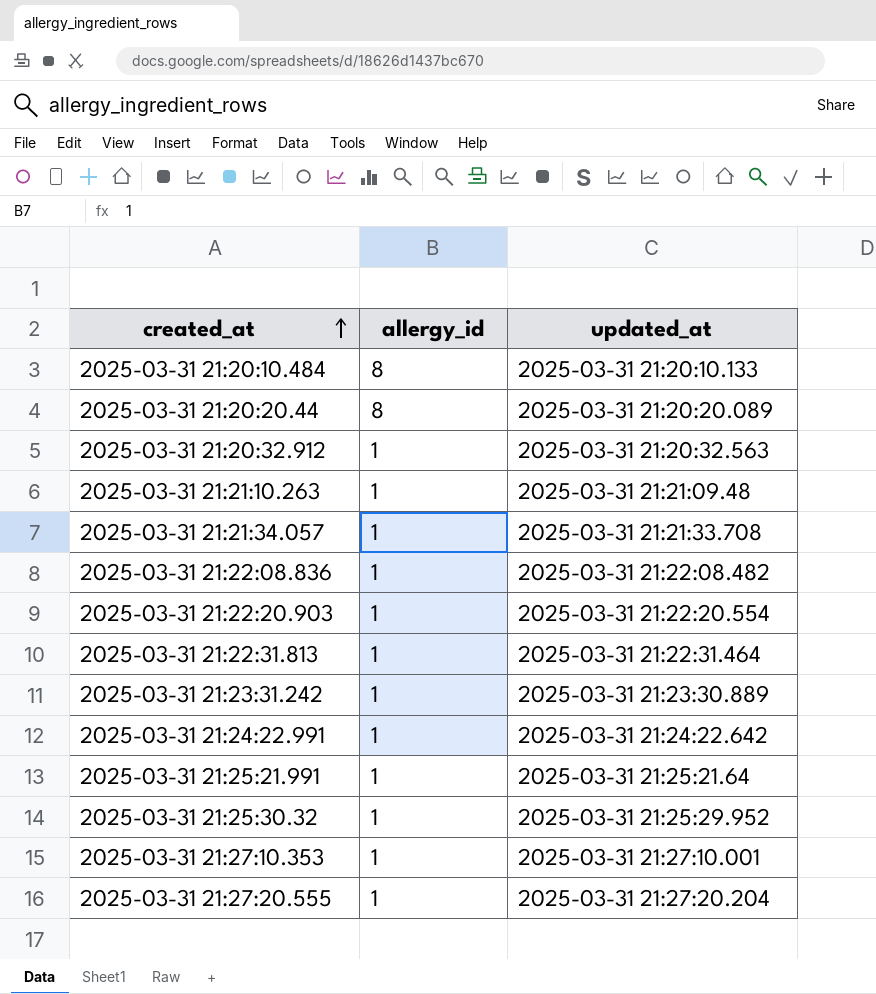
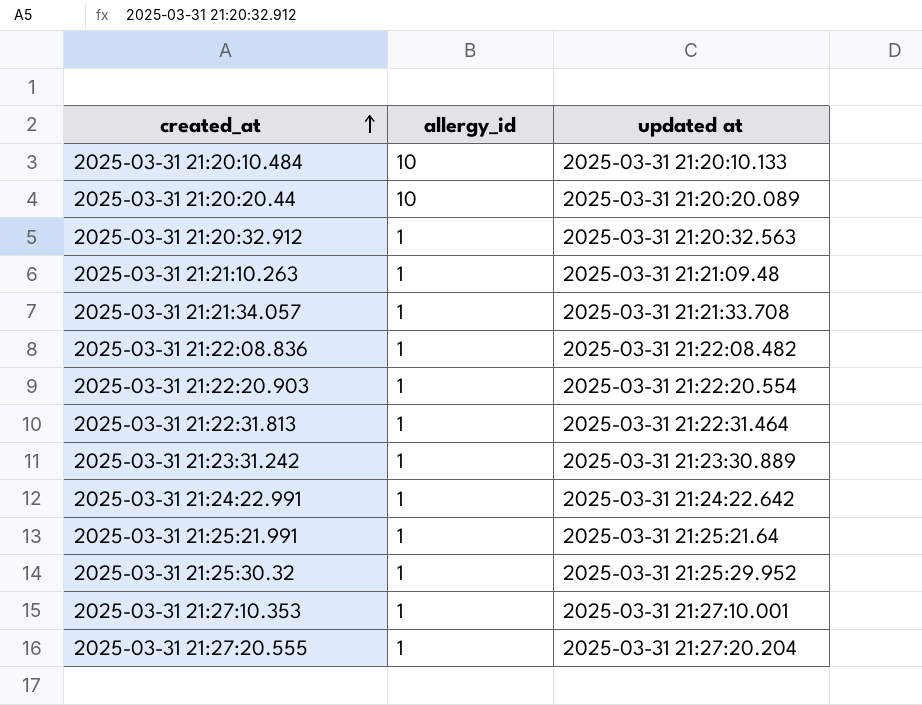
column name: updated_at -> updated at
2025-03-31 21:20:10.484 | allergy_id: 8 -> 10
2025-03-31 21:20:20.44 | allergy_id: 8 -> 10

